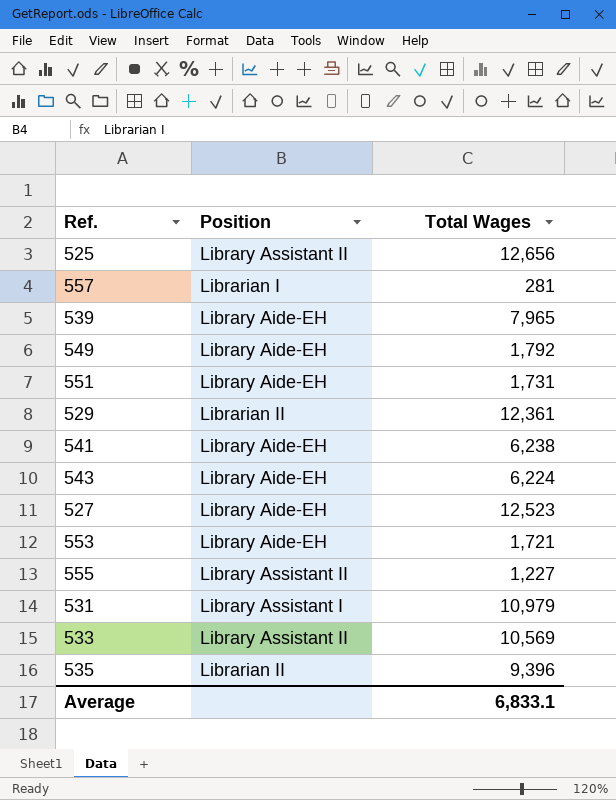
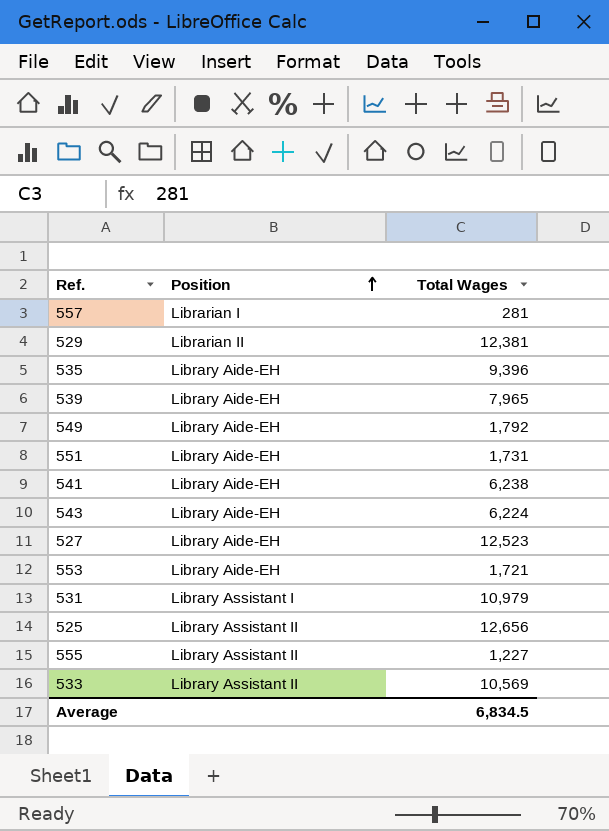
row order: none -> Position ascending
529 | Total Wages: 12,361 -> 12,381
535 | Position: Librarian II -> Library Aide-EH
Average | Total Wages: 6,833.1 -> 6,834.5

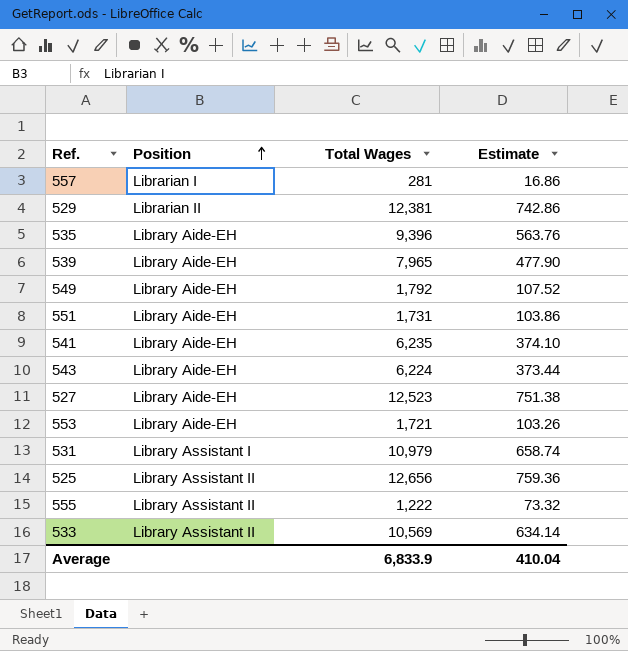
column Estimate | formula: none -> [Total Wages] * 0.06
541 | Total Wages: 6,238 -> 6,235
555 | Total Wages: 1,227 -> 1,222
Average | Total Wages: 6,834.5 -> 6,833.9

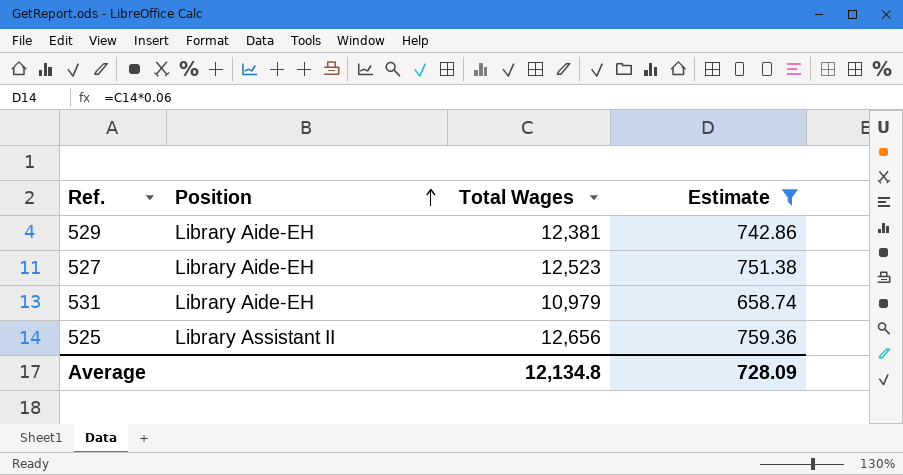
filter: none -> Estimate >= 658.74
529 | Position: Librarian II -> Library Aide-EH
531 | Position: Library Assistant I -> Library Aide-EH
Average | Total Wages: 6,833.9 -> 12,134.8
Average | Estimate: 410.04 -> 728.09

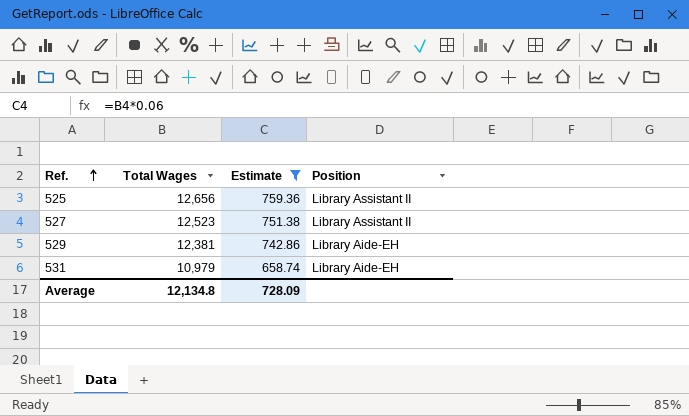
row order: Position ascending -> Ref. ascending
column Position | position: 2 -> 4
527 | Position: Library Aide-EH -> Library Assistant II

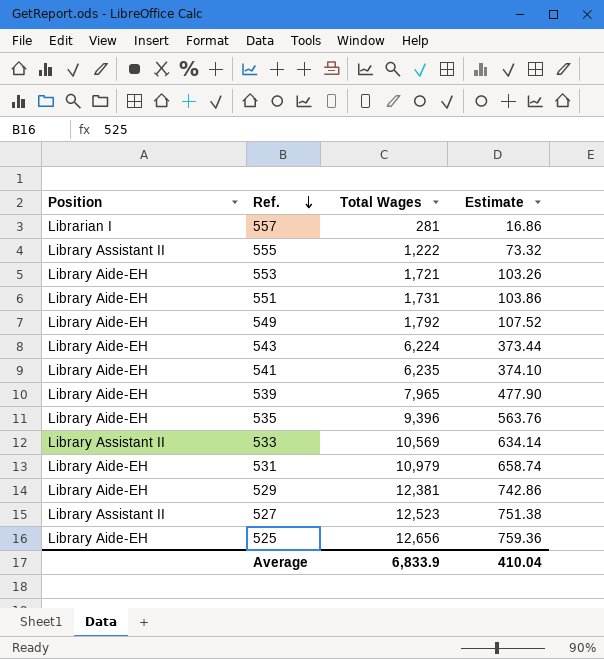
filter: Estimate >= 658.74 -> none
row order: Ref. ascending -> Ref. descending
column Position | position: 4 -> 1
525 | Position: Library Assistant II -> Library Aide-EH
Average | Total Wages: 12,134.8 -> 6,833.9
Average | Estimate: 728.09 -> 410.04

